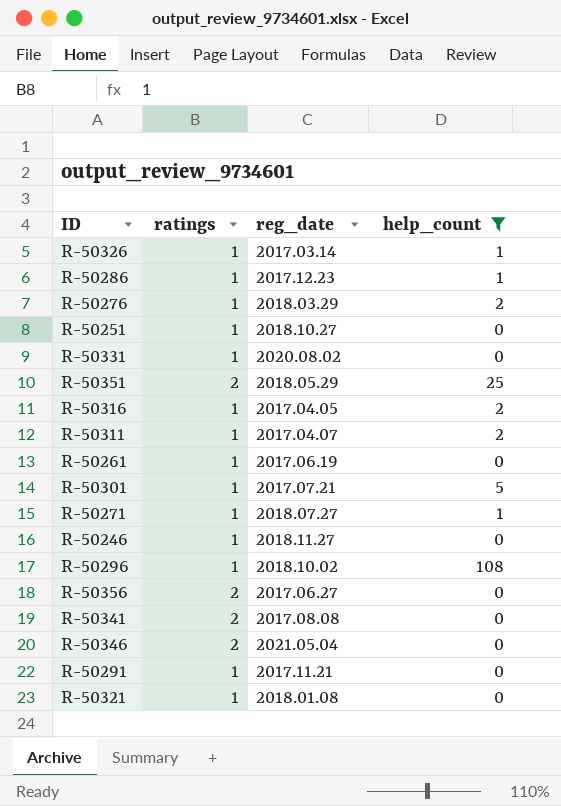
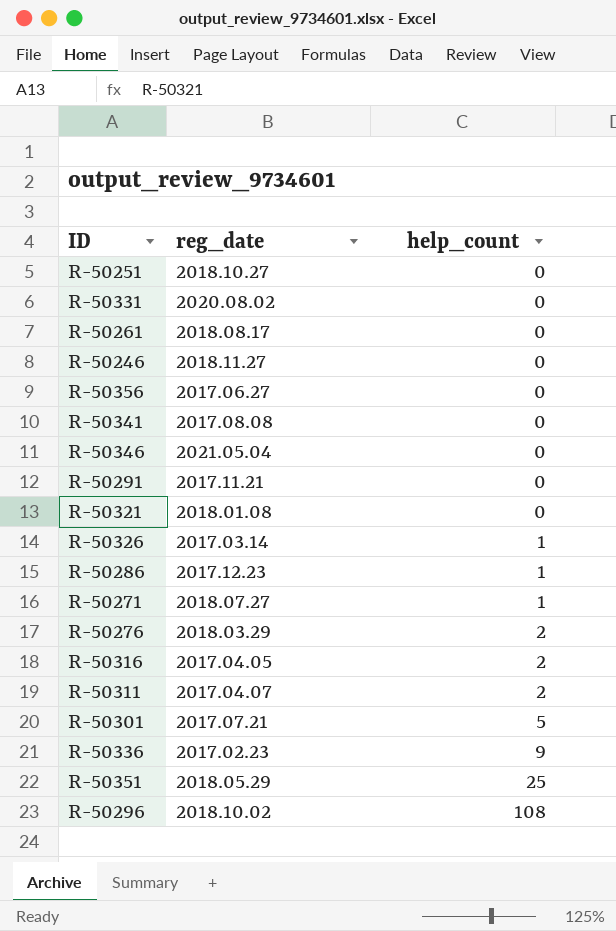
filter: help_count != 9 -> none
row order: none -> help_count ascending
column ratings | position: 2 -> none
R-50261 | reg_date: 2017.06.19 -> 2018.08.17

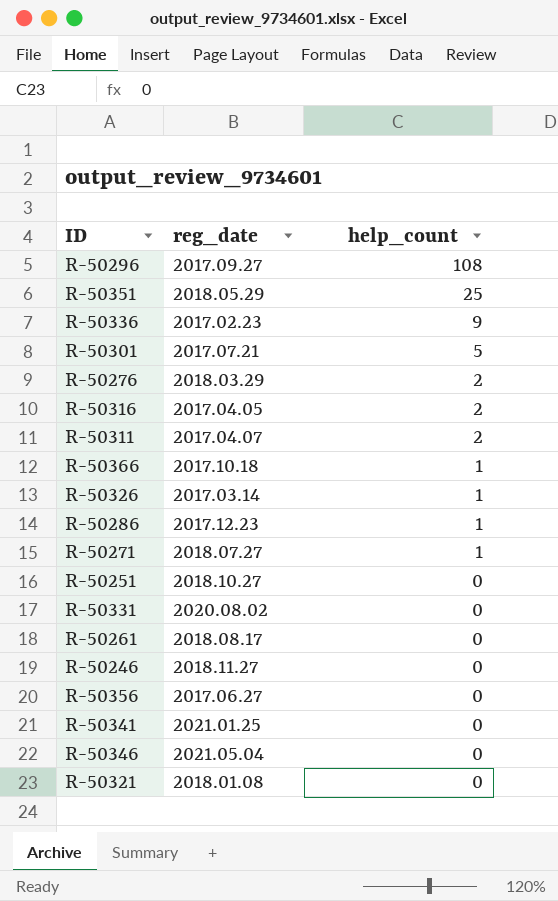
row order: help_count ascending -> help_count descending
row R-50291: 2017.11.21 | 0 -> none
R-50296 | reg_date: 2018.10.02 -> 2017.09.27
row R-50366: none -> 2017.10.18 | 1
R-50341 | reg_date: 2017.08.08 -> 2021.01.25

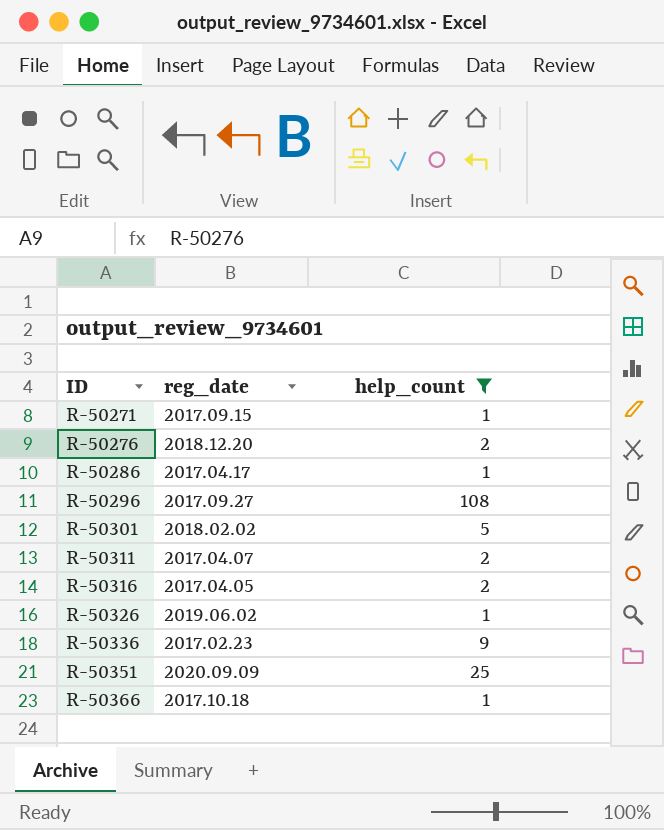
filter: none -> help_count != 0
row order: help_count descending -> ID ascending
R-50271 | reg_date: 2018.07.27 -> 2017.09.15
R-50276 | reg_date: 2018.03.29 -> 2018.12.20
R-50286 | reg_date: 2017.12.23 -> 2017.04.17
R-50301 | reg_date: 2017.07.21 -> 2018.02.02
R-50326 | reg_date: 2017.03.14 -> 2019.06.02
R-50351 | reg_date: 2018.05.29 -> 2020.09.09

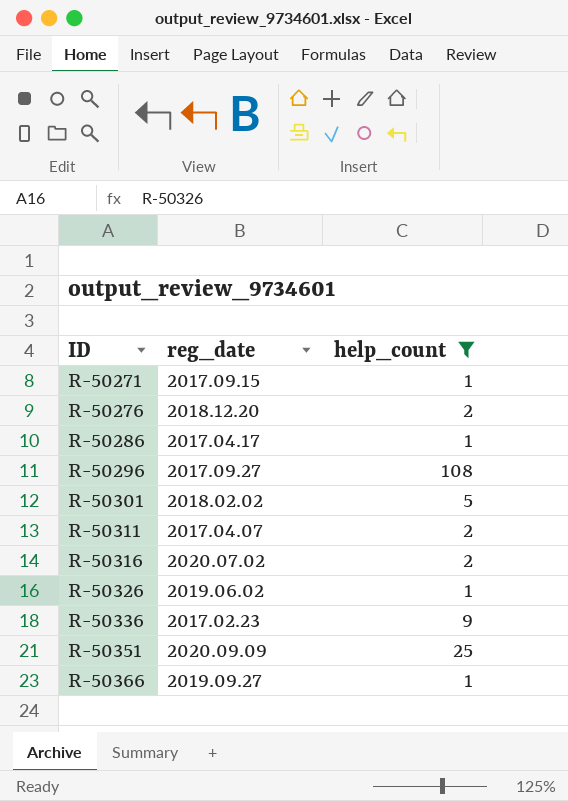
R-50316 | reg_date: 2017.04.05 -> 2020.07.02
R-50366 | reg_date: 2017.10.18 -> 2019.09.27

